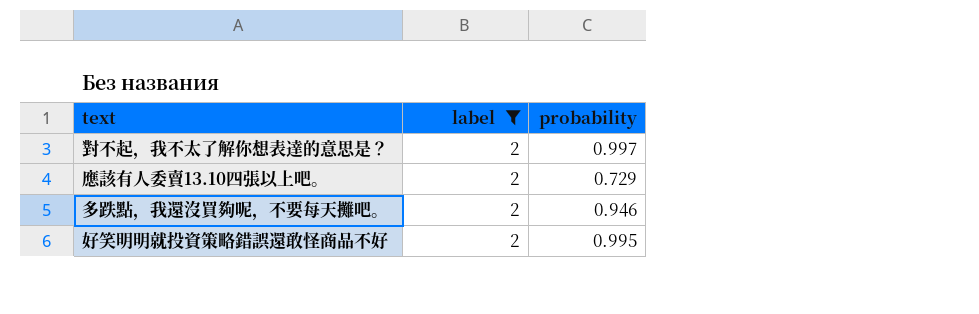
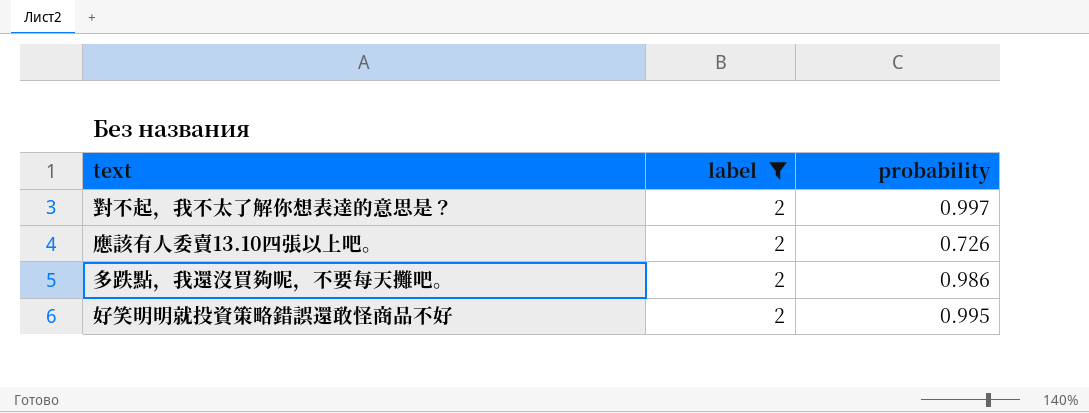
應該有人委賣13.10四張以上吧。 | probability: 0.729 -> 0.726
多跌點，我還沒買夠呢，不要每天攤吧。 | probability: 0.946 -> 0.986

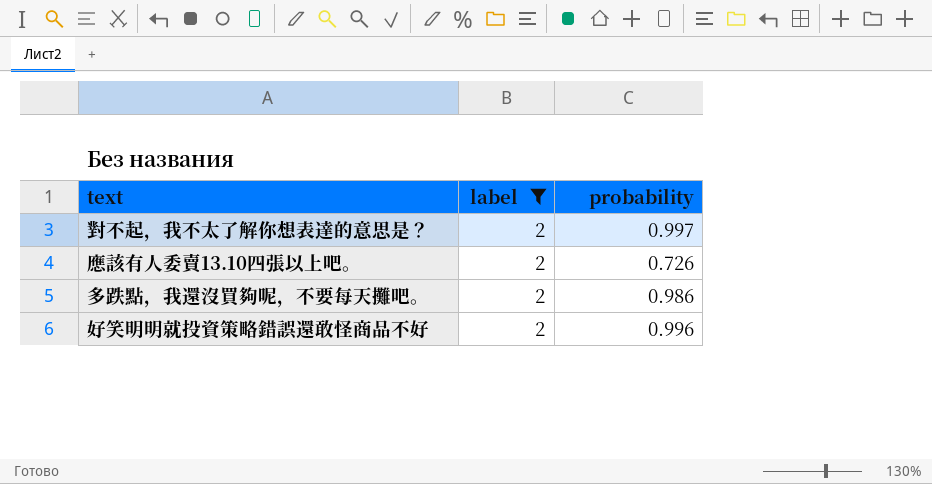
好笑明明就投資策略錯誤還敢怪商品不好 | probability: 0.995 -> 0.996

